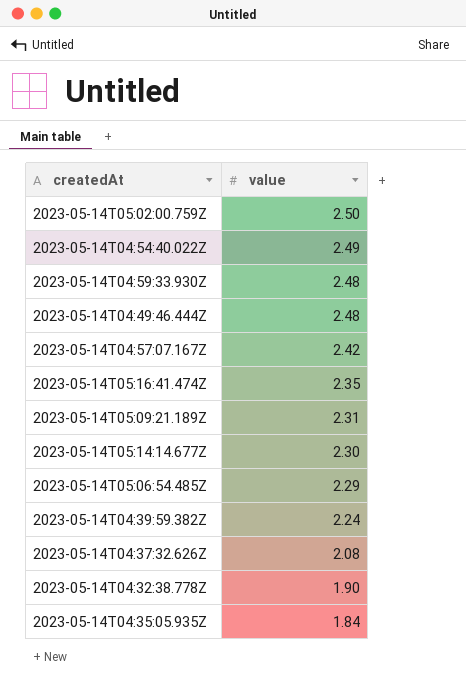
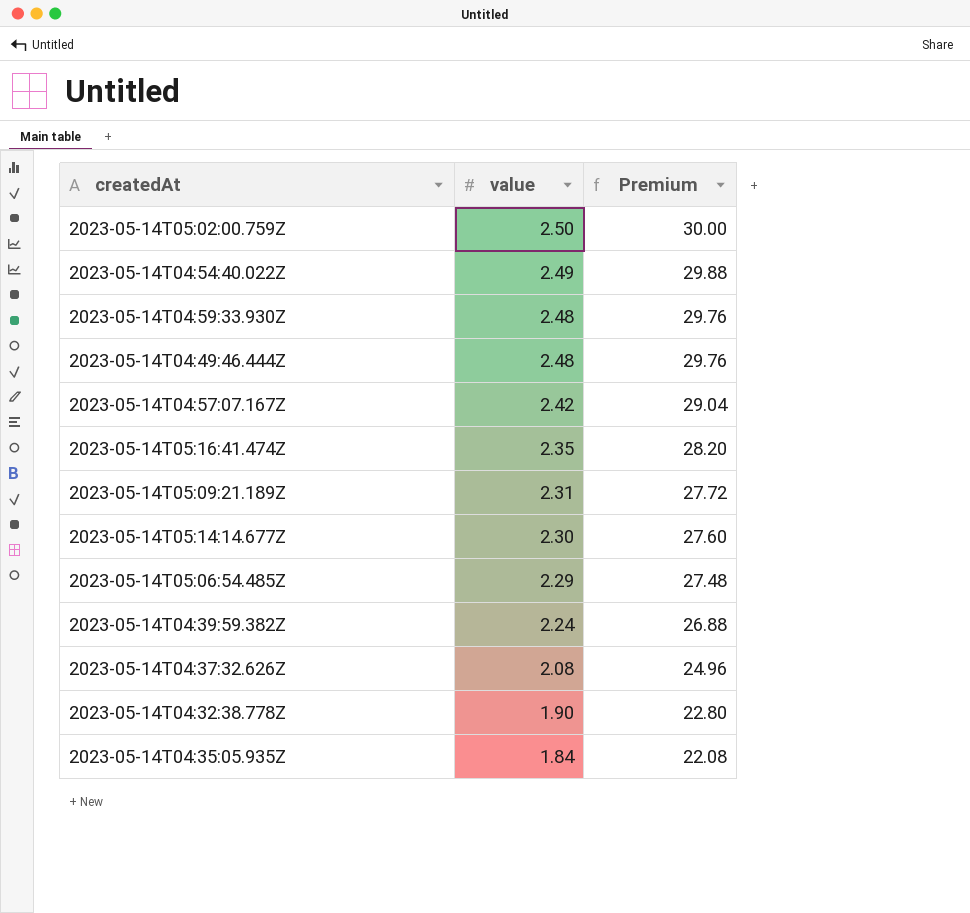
column Premium | formula: none -> [value] * 12

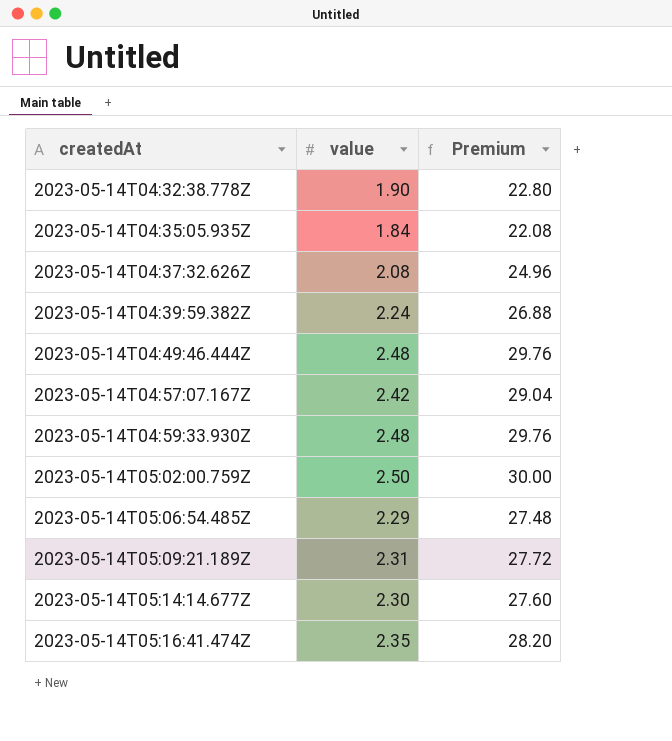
row order: value descending -> createdAt ascending
row 2023-05-14T04:54:40.022Z: 2.49 | 29.88 -> none

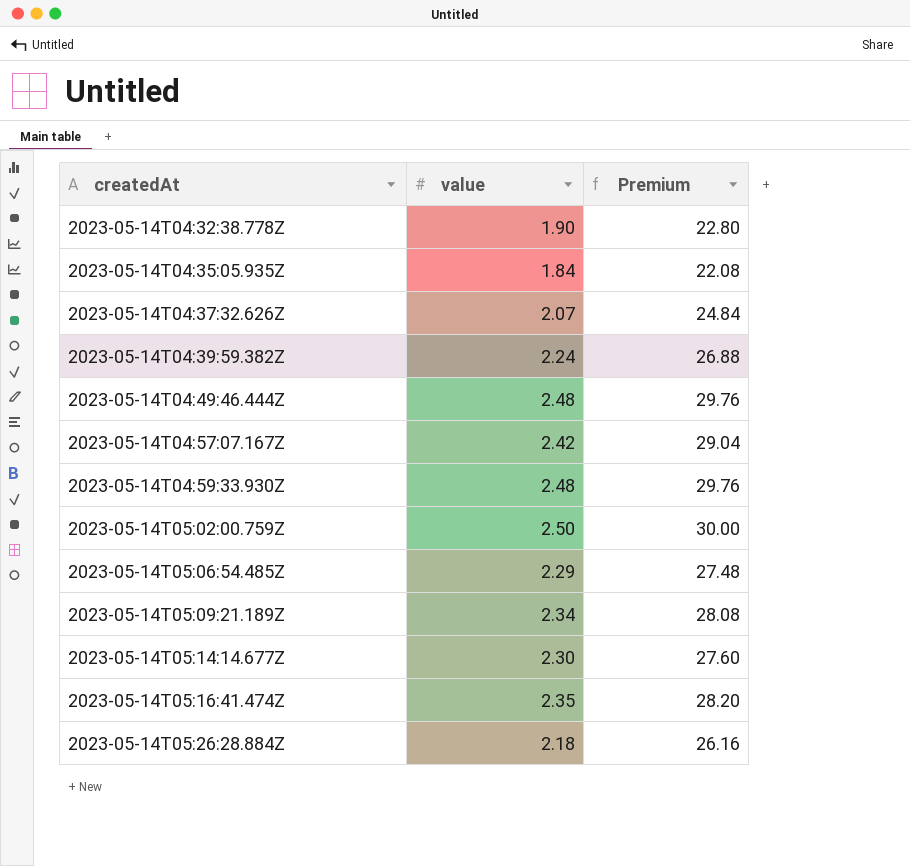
2023-05-14T04:37:32.626Z | value: 2.08 -> 2.07
2023-05-14T04:37:32.626Z | Premium: 24.96 -> 24.84
2023-05-14T05:09:21.189Z | value: 2.31 -> 2.34
2023-05-14T05:09:21.189Z | Premium: 27.72 -> 28.08
row 2023-05-14T05:26:28.884Z: none -> 2.18 | 26.16

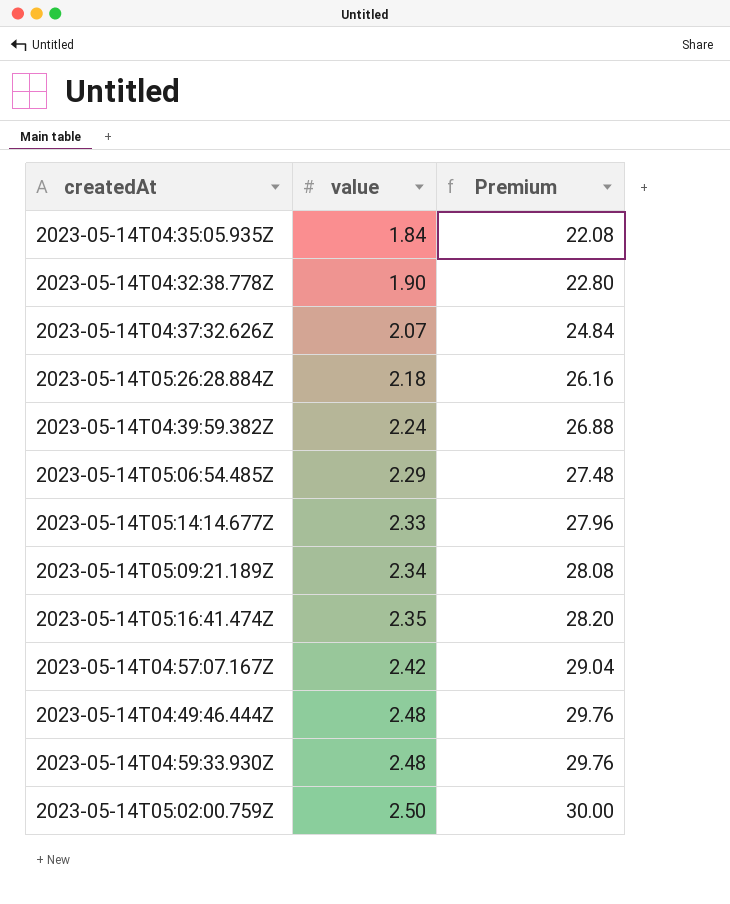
row order: createdAt ascending -> value ascending
2023-05-14T05:14:14.677Z | value: 2.30 -> 2.33
2023-05-14T05:14:14.677Z | Premium: 27.60 -> 27.96

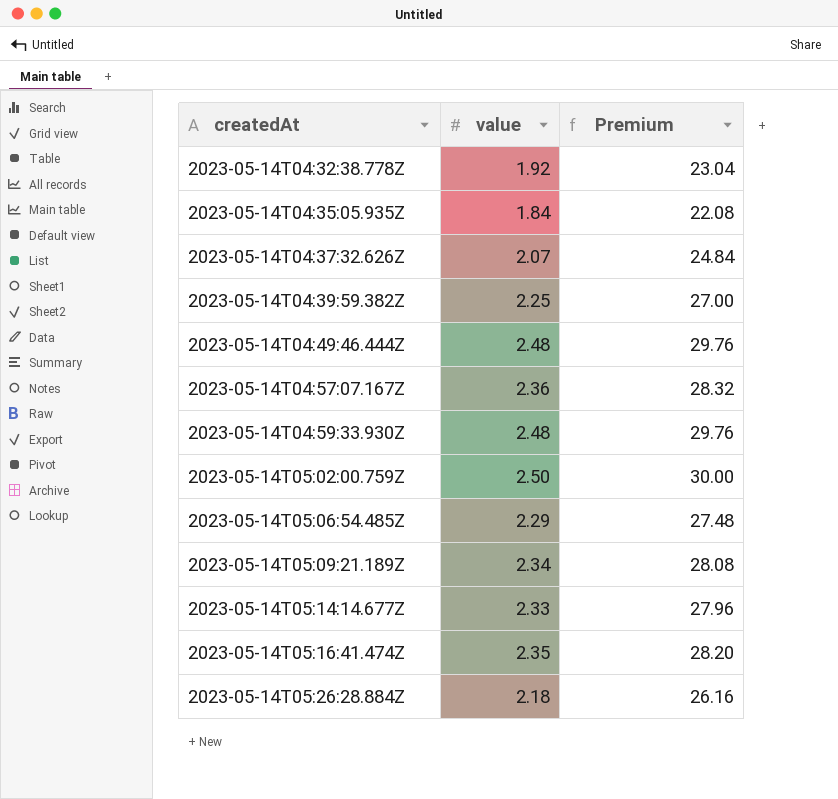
row order: value ascending -> createdAt ascending
2023-05-14T04:32:38.778Z | value: 1.90 -> 1.92
2023-05-14T04:32:38.778Z | Premium: 22.80 -> 23.04
2023-05-14T04:39:59.382Z | value: 2.24 -> 2.25
2023-05-14T04:39:59.382Z | Premium: 26.88 -> 27.00
2023-05-14T04:57:07.167Z | value: 2.42 -> 2.36
2023-05-14T04:57:07.167Z | Premium: 29.04 -> 28.32

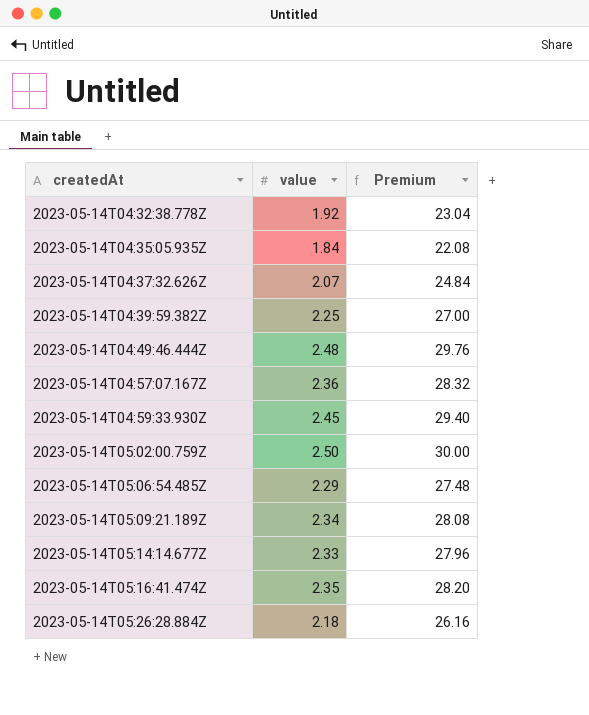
2023-05-14T04:59:33.930Z | value: 2.48 -> 2.45
2023-05-14T04:59:33.930Z | Premium: 29.76 -> 29.40

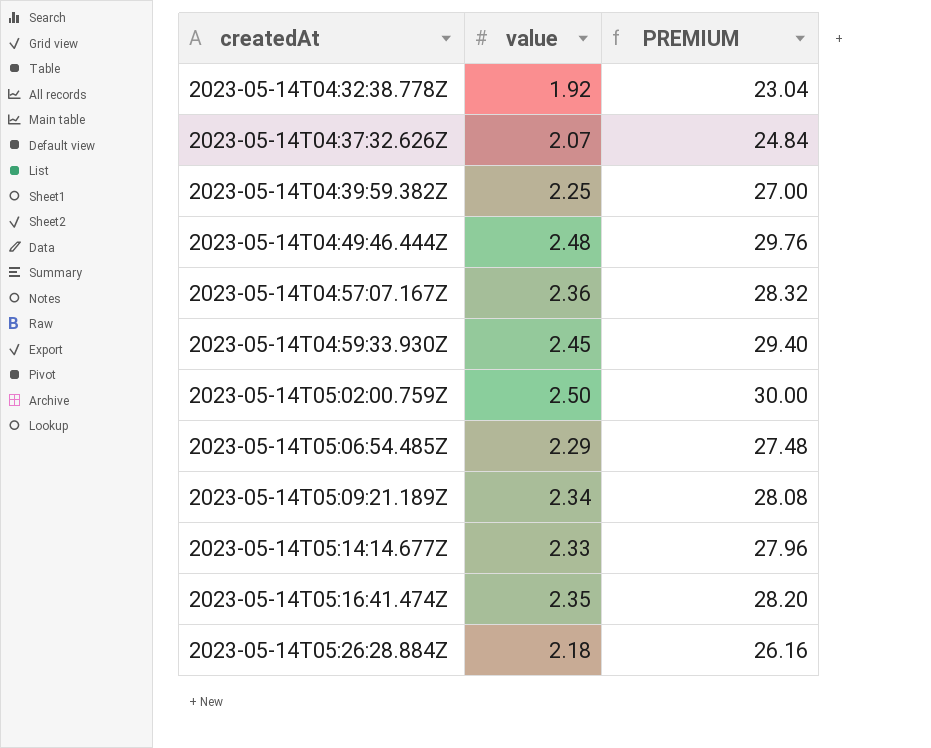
column name: Premium -> PREMIUM
row 2023-05-14T04:35:05.935Z: 1.84 | 22.08 -> none

